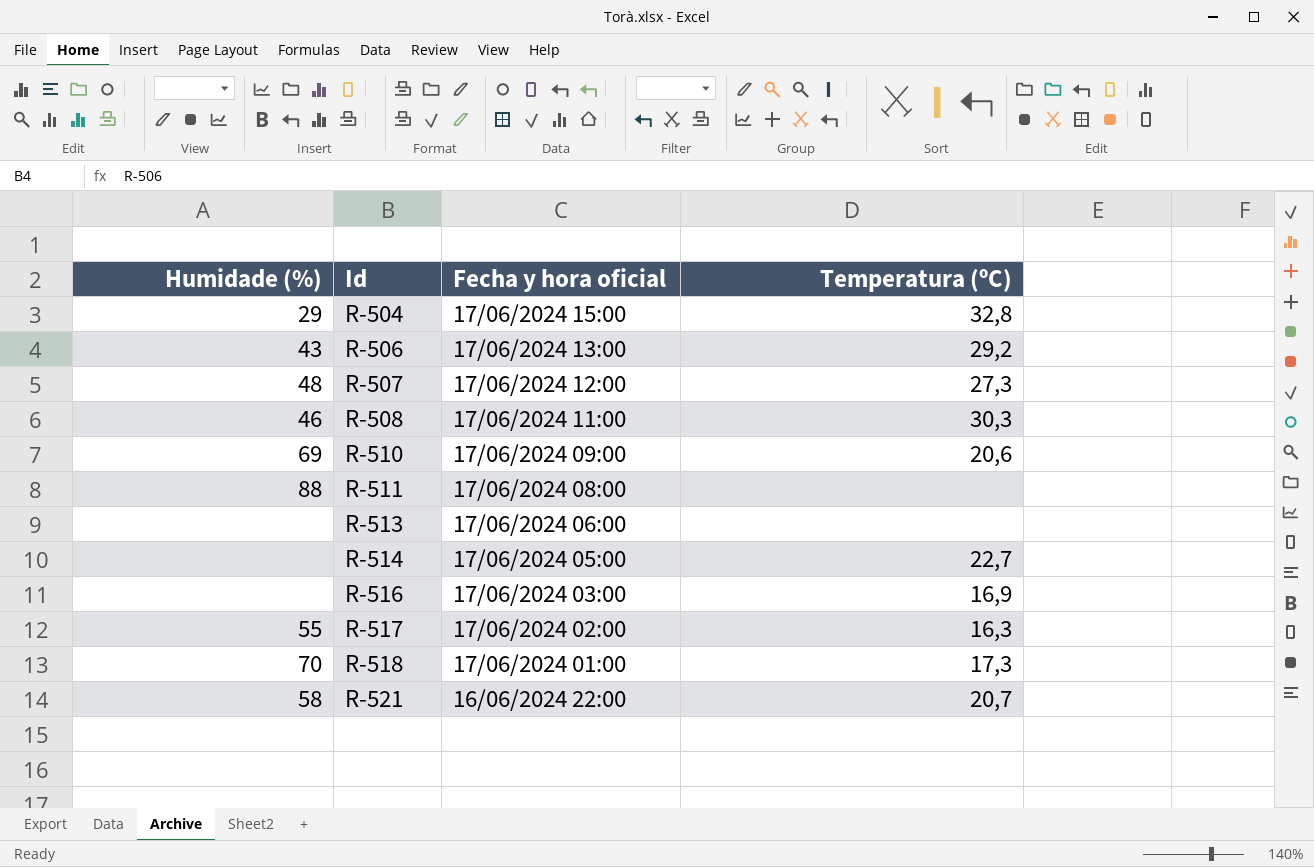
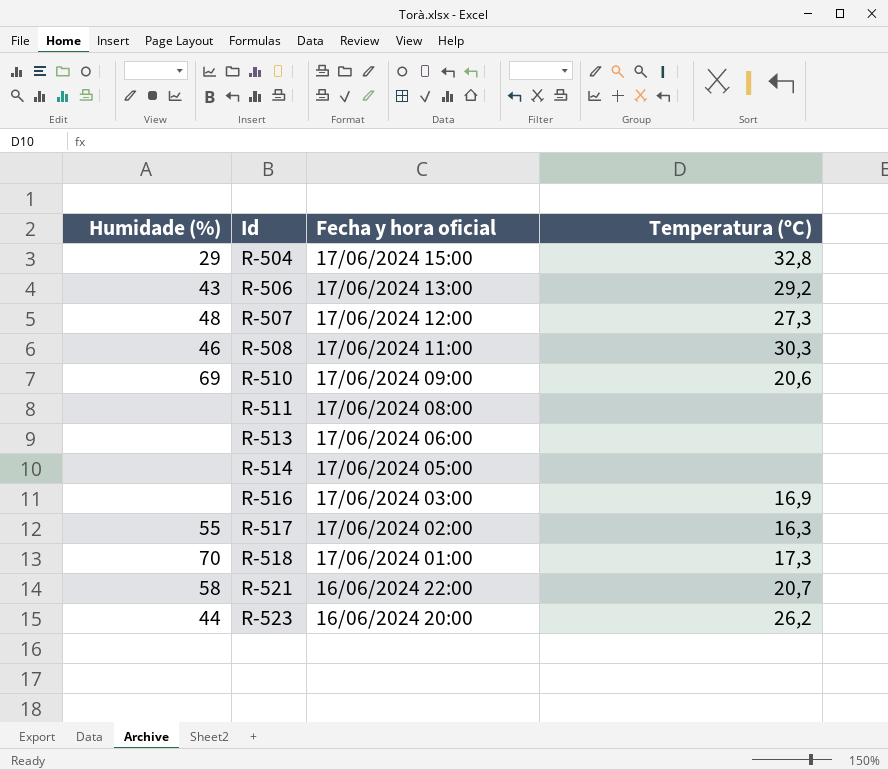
R-511 | Humidade (%): 88 -> none
R-514 | Temperatura (ºC): 22,7 -> none
row R-523: none -> 44 | 16/06/2024 20:00 | 26,2

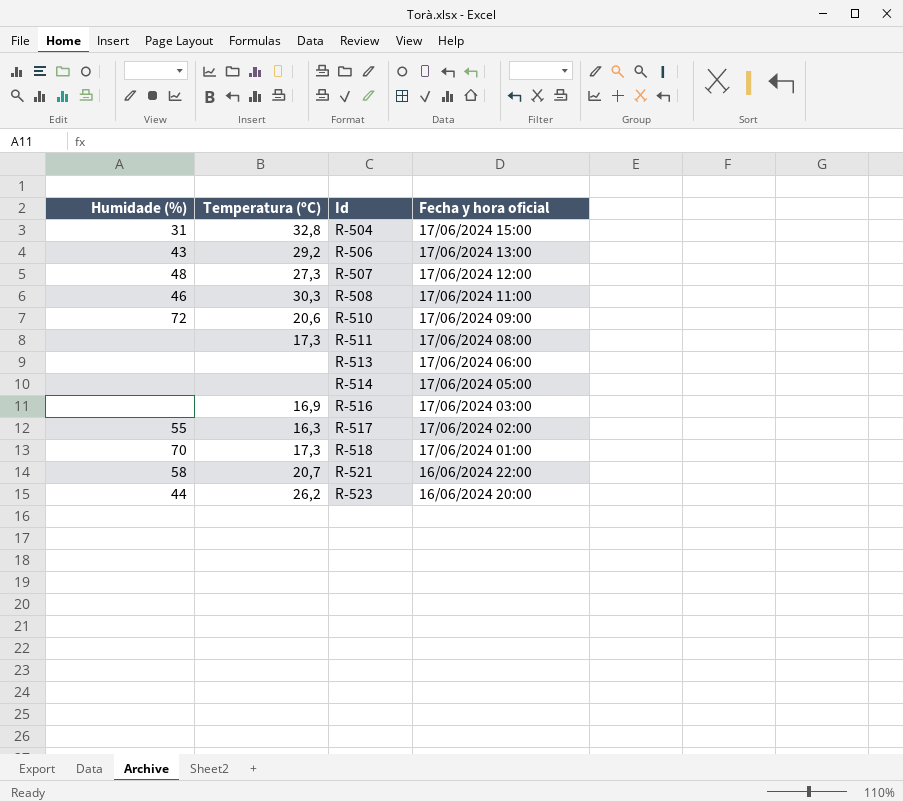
column Temperatura (ºC) | position: 4 -> 2
R-504 | Humidade (%): 29 -> 31
R-510 | Humidade (%): 69 -> 72
R-511 | Temperatura (ºC): none -> 17,3

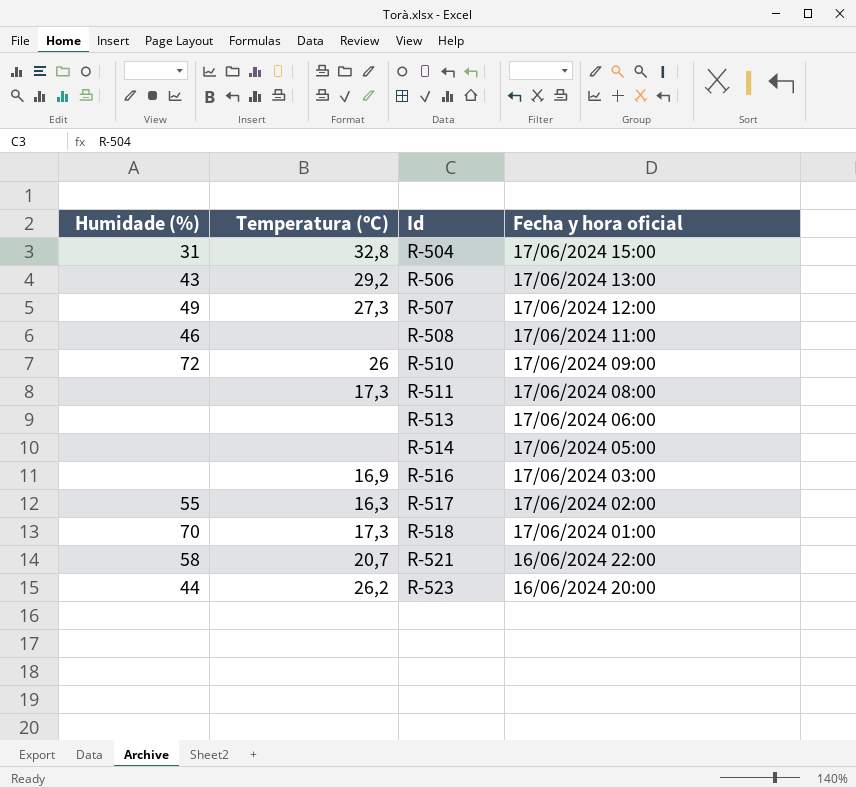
R-507 | Humidade (%): 48 -> 49
R-508 | Temperatura (ºC): 30,3 -> none
R-510 | Temperatura (ºC): 20,6 -> 26

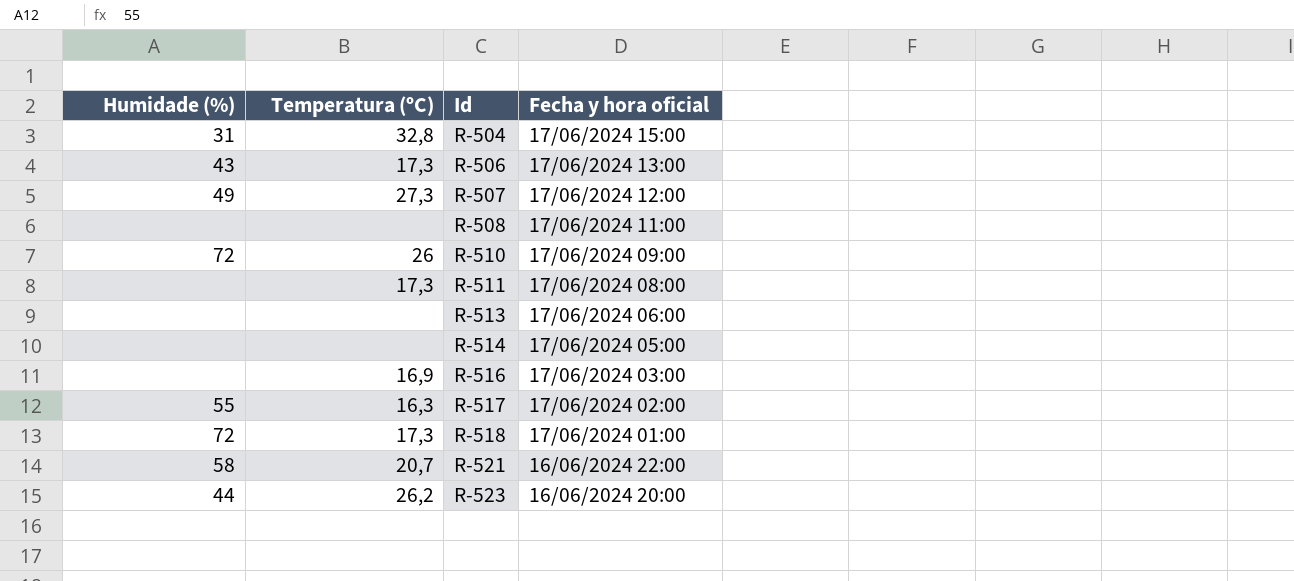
R-506 | Temperatura (ºC): 29,2 -> 17,3
R-508 | Humidade (%): 46 -> none
R-518 | Humidade (%): 70 -> 72

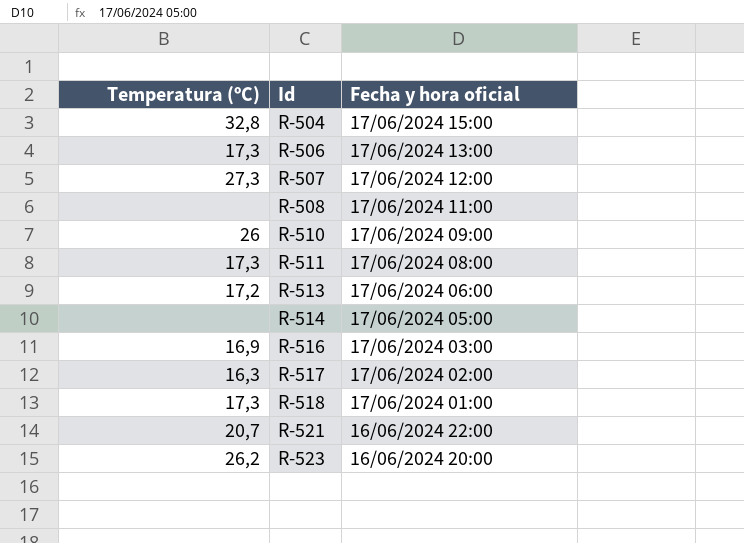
column Humidade (%) | position: 1 -> none
R-513 | Temperatura (ºC): none -> 17,2

